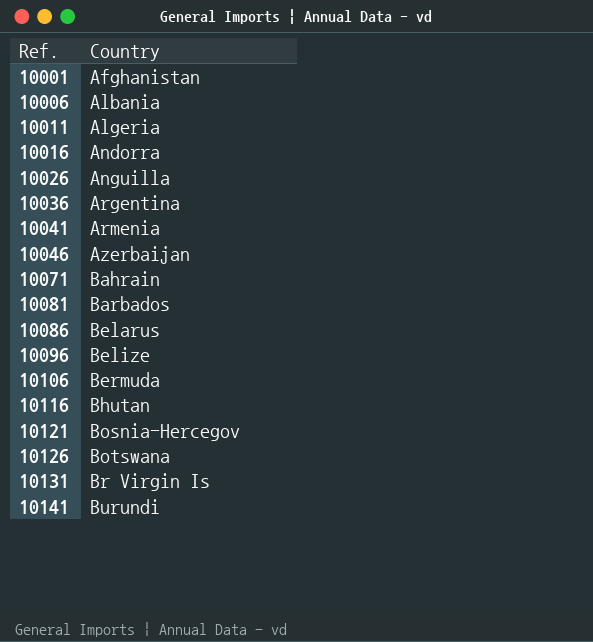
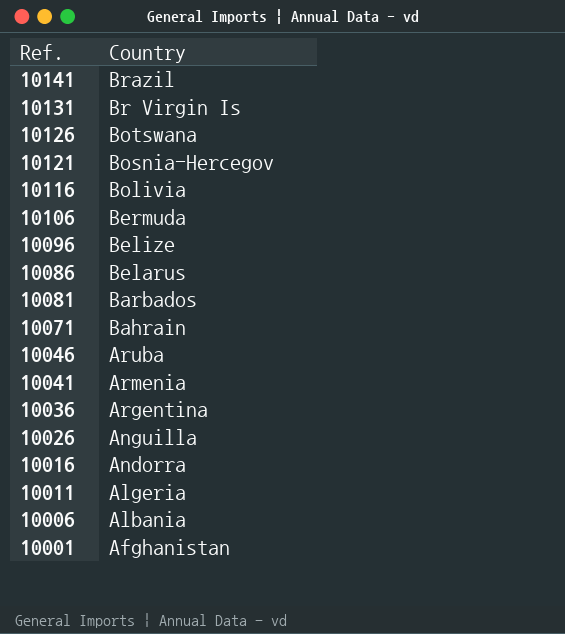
row order: Ref. ascending -> Ref. descending
10141 | Country: Burundi -> Brazil
10116 | Country: Bhutan -> Bolivia
10046 | Country: Azerbaijan -> Aruba

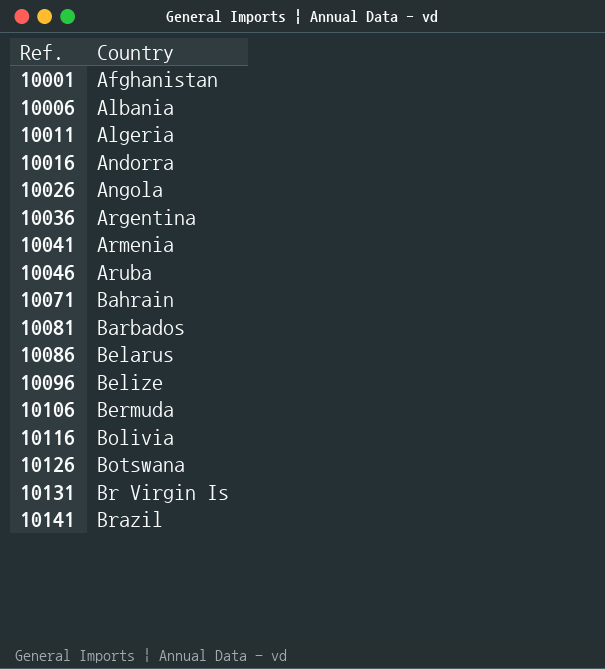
row order: Ref. descending -> Ref. ascending
row 10121: Bosnia-Hercegov -> none
10026 | Country: Anguilla -> Angola

